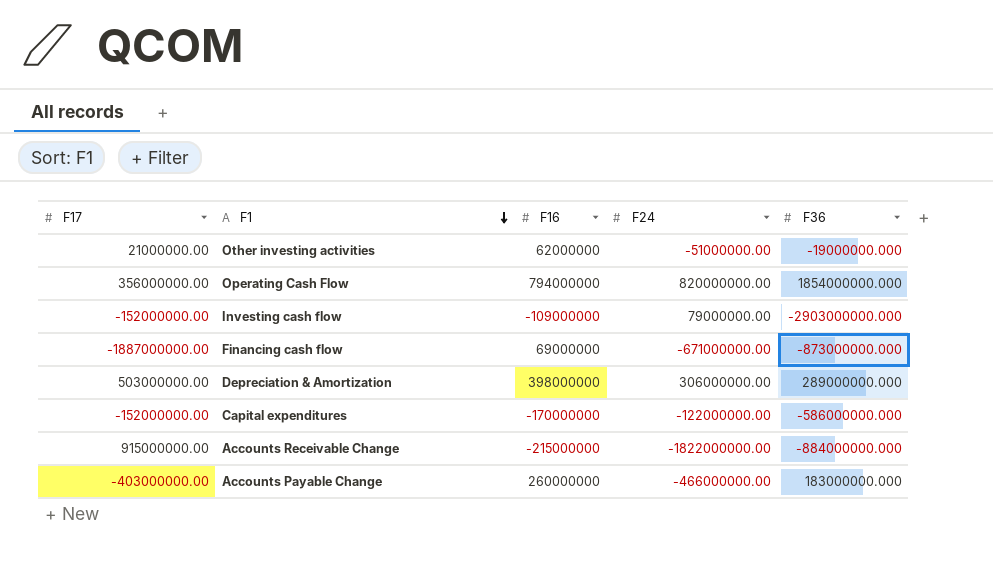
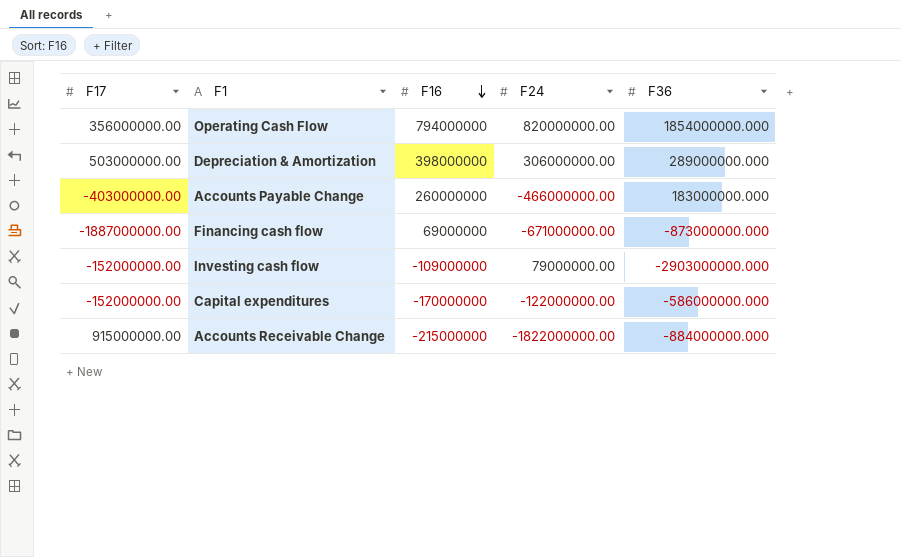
row order: F1 descending -> F16 descending
row Other investing activities: 21000000.00 | 62000000 | -51000000.00 | -19000000.000 -> none

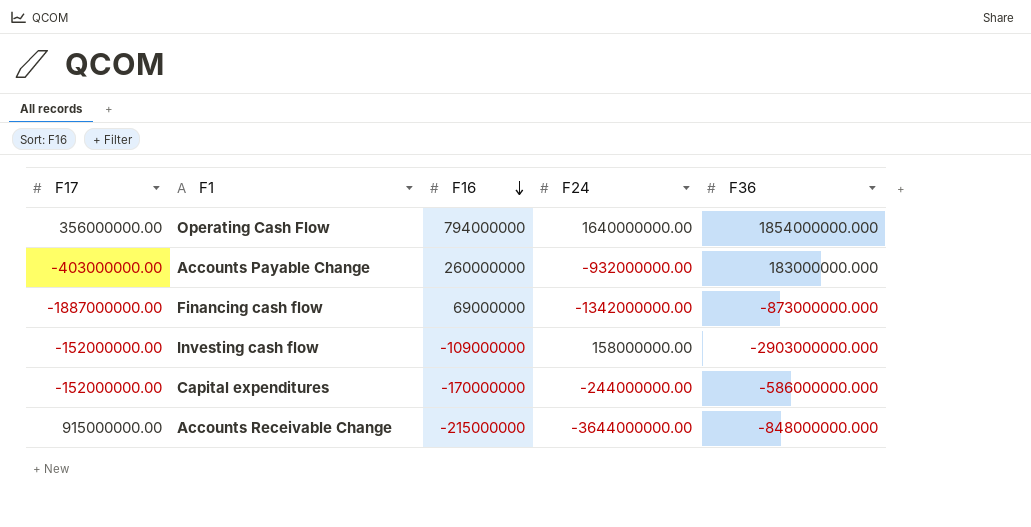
row Depreciation & Amortization: 503000000.00 | 398000000 | 306000000.00 | 289000000.000 -> none
Operating Cash Flow | F24: 820000000.00 -> 1640000000.00
Accounts Payable Change | F24: -466000000.00 -> -932000000.00
Financing cash flow | F24: -671000000.00 -> -1342000000.00
Investing cash flow | F24: 79000000.00 -> 158000000.00
Capital expenditures | F24: -122000000.00 -> -244000000.00
Accounts Receivable Change | F24: -1822000000.00 -> -3644000000.00
Accounts Receivable Change | F36: -884000000.000 -> -848000000.000

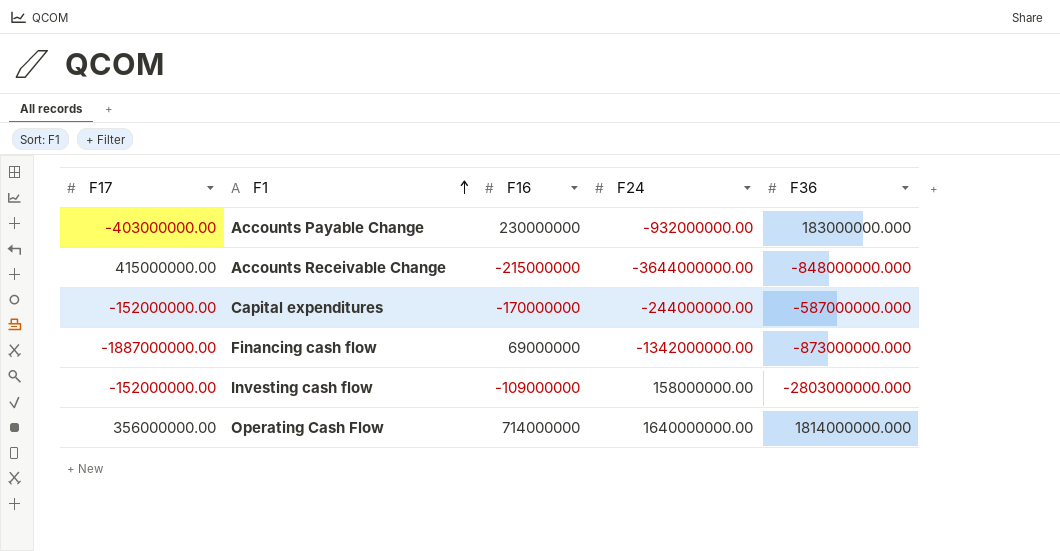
row order: F16 descending -> F1 ascending
Accounts Payable Change | F16: 260000000 -> 230000000
Accounts Receivable Change | F17: 915000000.00 -> 415000000.00
Capital expenditures | F36: -586000000.000 -> -587000000.000
Investing cash flow | F36: -2903000000.000 -> -2803000000.000
Operating Cash Flow | F16: 794000000 -> 714000000
Operating Cash Flow | F36: 1854000000.000 -> 1814000000.000

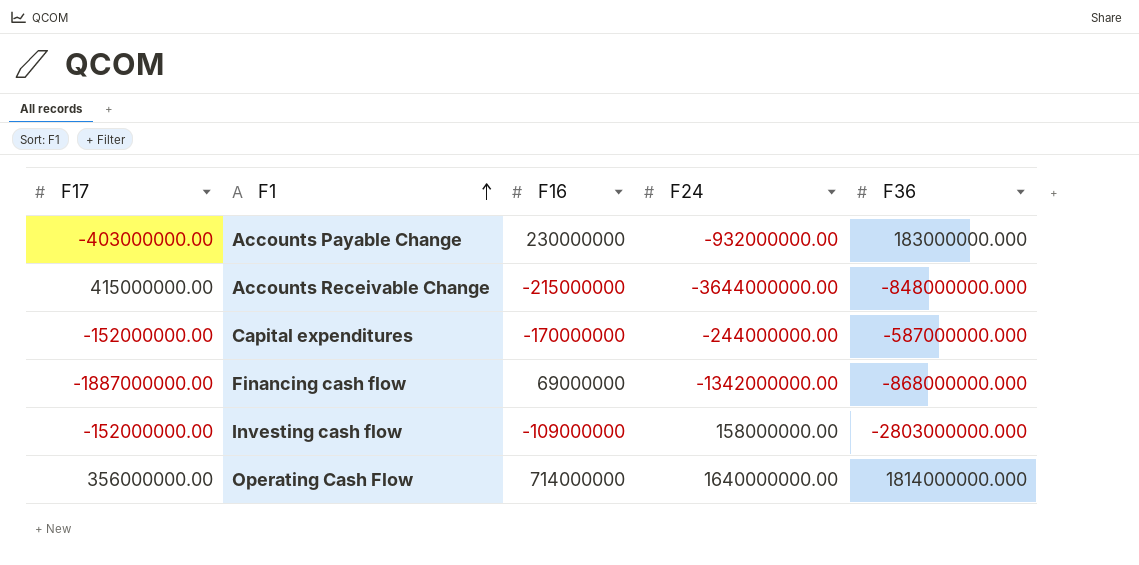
Financing cash flow | F36: -873000000.000 -> -868000000.000

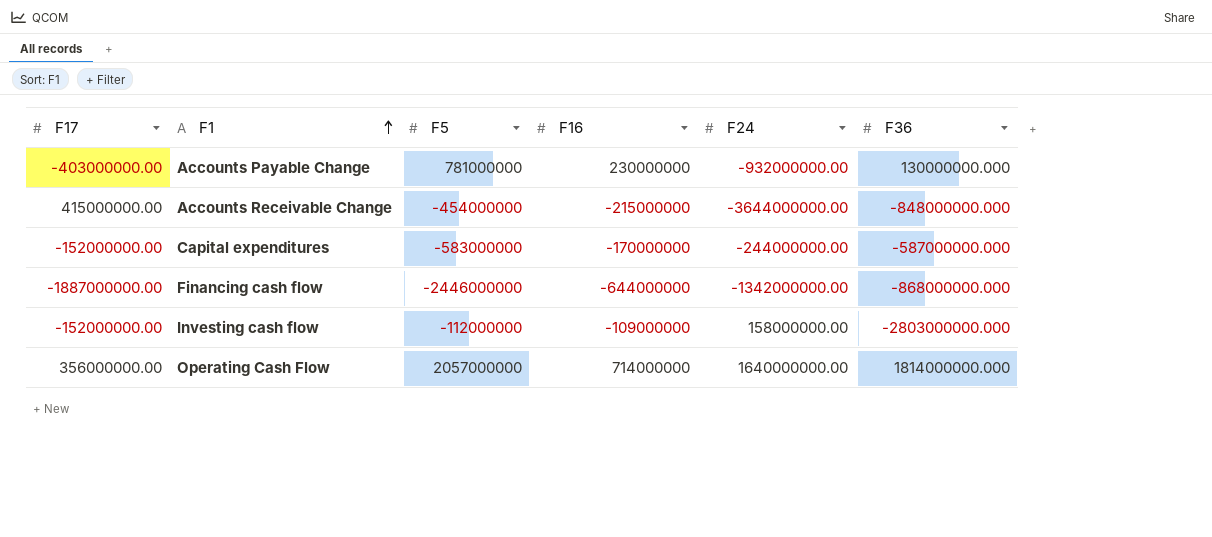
column F5 | position: none -> 3
Accounts Payable Change | F36: 183000000.000 -> 130000000.000
Financing cash flow | F16: 69000000 -> -644000000

